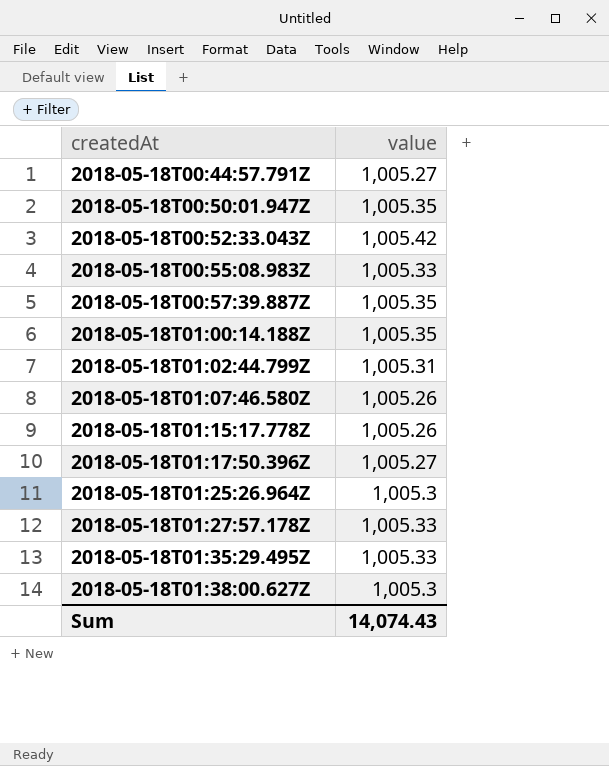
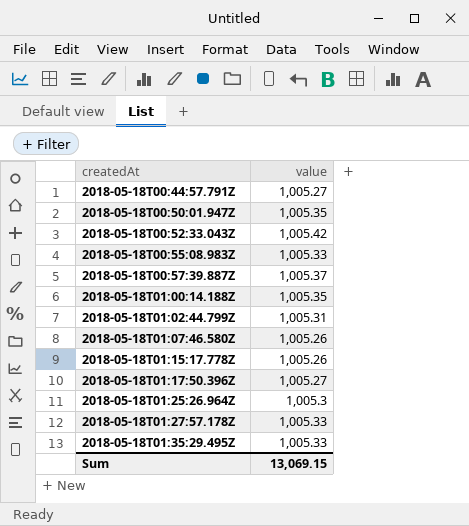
row 2018-05-18T01:38:00.627Z: 1,005.3 -> none
2018-05-18T00:57:39.887Z | value: 1,005.35 -> 1,005.37
Sum | value: 14,074.43 -> 13,069.15

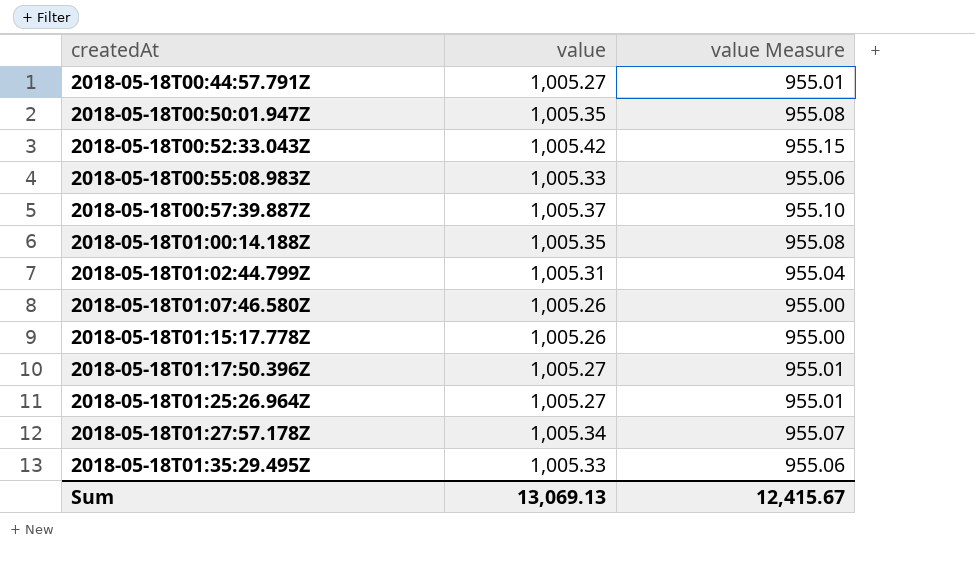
column value Measure | formula: none -> [value] * 0.95
2018-05-18T01:25:26.964Z | value: 1,005.3 -> 1,005.27
2018-05-18T01:27:57.178Z | value: 1,005.33 -> 1,005.34
Sum | value: 13,069.15 -> 13,069.13

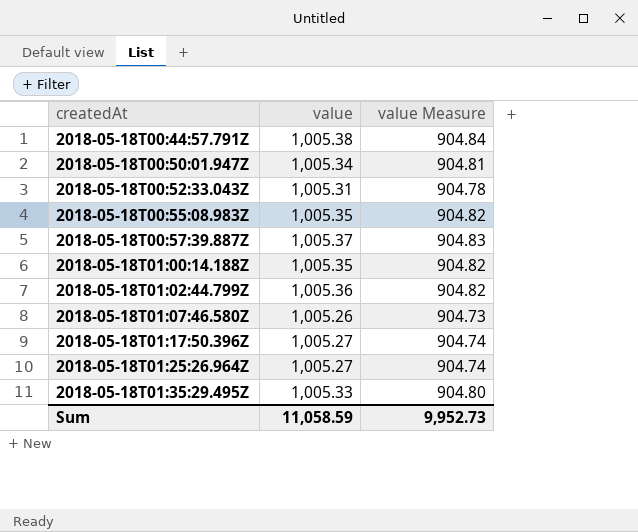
column value Measure | formula: [value] * 0.95 -> [value] * 0.9
row 2018-05-18T01:15:17.778Z: 1,005.26 | 955.00 -> none
row 2018-05-18T01:27:57.178Z: 1,005.34 | 955.07 -> none
2018-05-18T00:44:57.791Z | value: 1,005.27 -> 1,005.38
2018-05-18T00:50:01.947Z | value: 1,005.35 -> 1,005.34
2018-05-18T00:52:33.043Z | value: 1,005.42 -> 1,005.31
2018-05-18T00:55:08.983Z | value: 1,005.33 -> 1,005.35
2018-05-18T01:02:44.799Z | value: 1,005.31 -> 1,005.36
Sum | value: 13,069.13 -> 11,058.59
Sum | value Measure: 12,415.67 -> 9,952.73

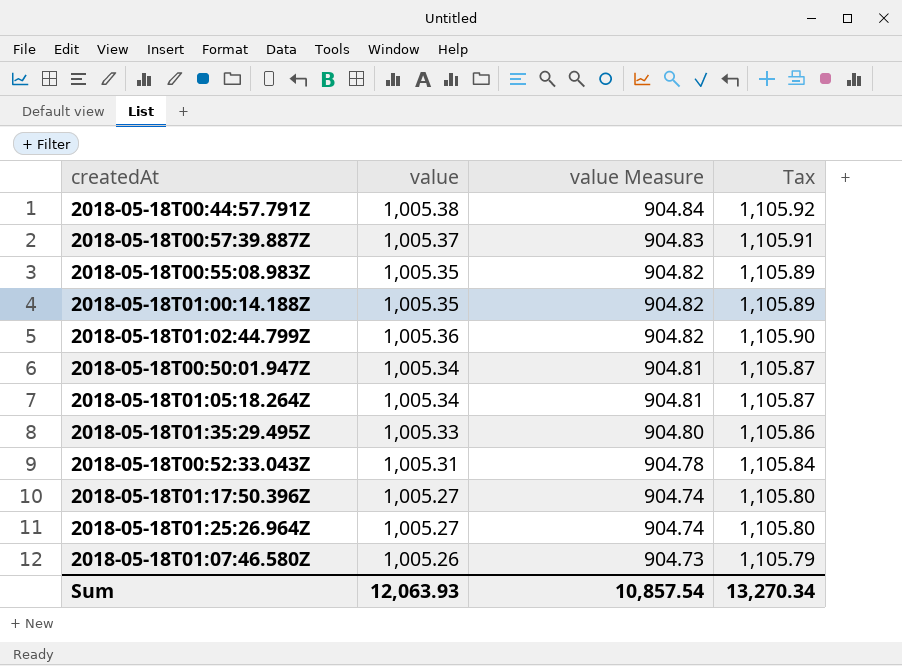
row order: createdAt ascending -> value Measure descending
column Tax | formula: none -> [value] * 1.1
row 2018-05-18T01:05:18.264Z: none -> 1,005.34 | 904.81 | 1,105.87
Sum | value: 11,058.59 -> 12,063.93
Sum | value Measure: 9,952.73 -> 10,857.54

